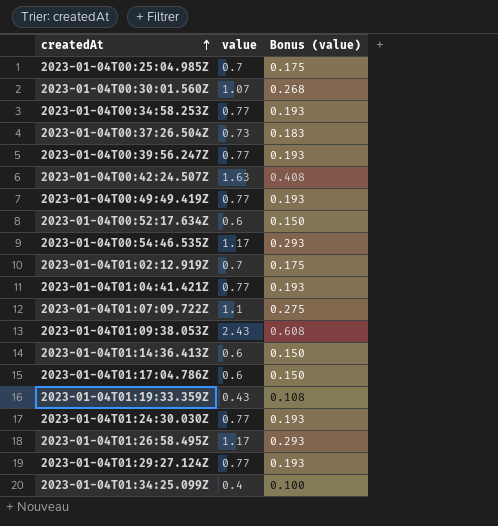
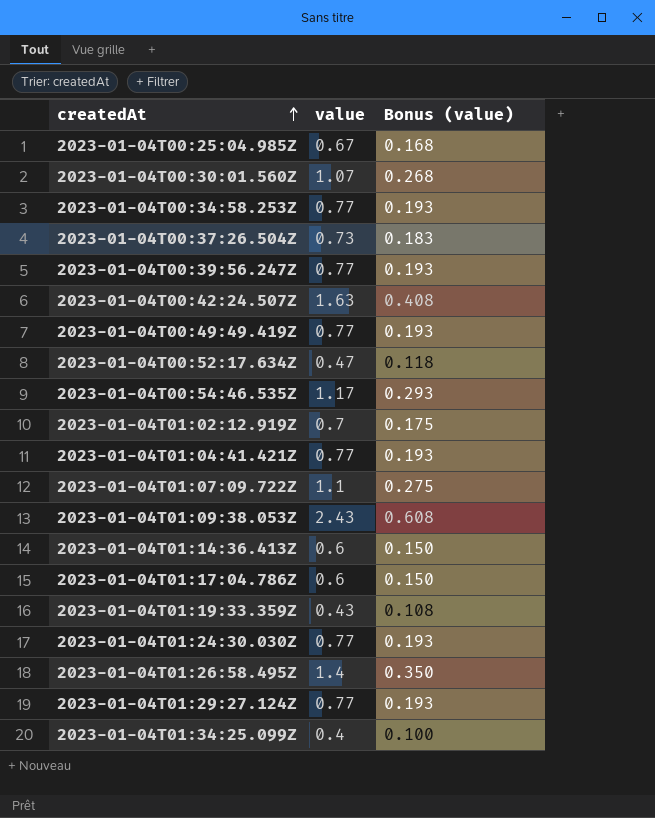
2023-01-04T00:25:04.985Z | value: 0.7 -> 0.67
2023-01-04T00:25:04.985Z | Bonus (value): 0.175 -> 0.168
2023-01-04T00:52:17.634Z | value: 0.6 -> 0.47
2023-01-04T00:52:17.634Z | Bonus (value): 0.150 -> 0.118
2023-01-04T01:26:58.495Z | value: 1.17 -> 1.4
2023-01-04T01:26:58.495Z | Bonus (value): 0.293 -> 0.350

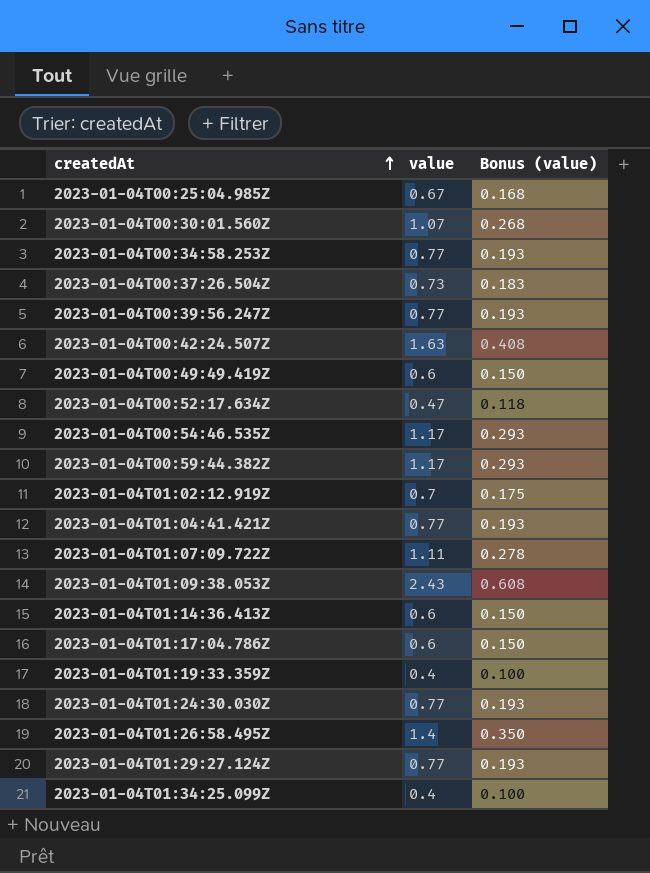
2023-01-04T00:49:49.419Z | value: 0.77 -> 0.6
2023-01-04T00:49:49.419Z | Bonus (value): 0.193 -> 0.150
row 2023-01-04T00:59:44.382Z: none -> 1.17 | 0.293
2023-01-04T01:07:09.722Z | value: 1.1 -> 1.11
2023-01-04T01:07:09.722Z | Bonus (value): 0.275 -> 0.278
2023-01-04T01:19:33.359Z | value: 0.43 -> 0.4
2023-01-04T01:19:33.359Z | Bonus (value): 0.108 -> 0.100

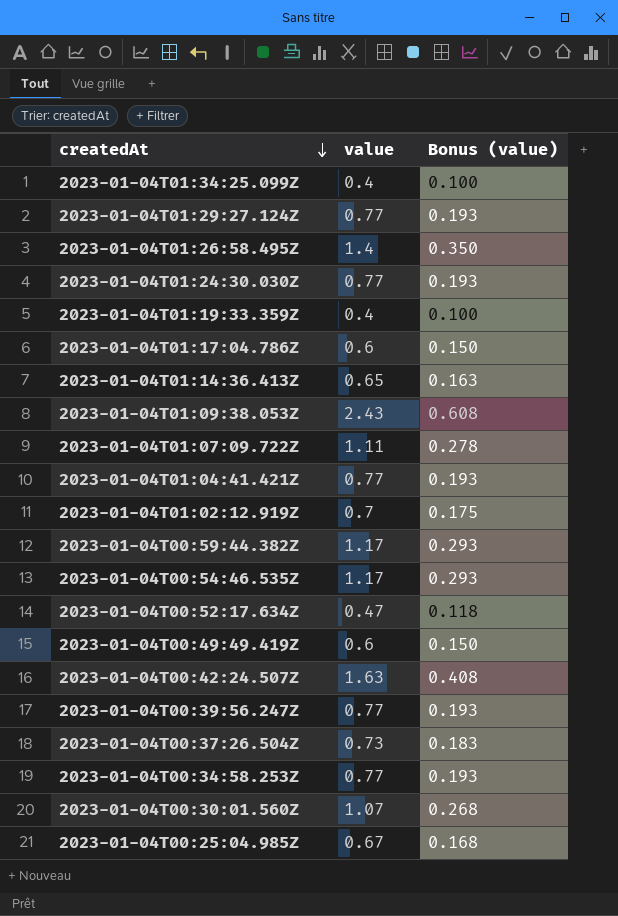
row order: createdAt ascending -> createdAt descending
2023-01-04T01:14:36.413Z | value: 0.6 -> 0.65
2023-01-04T01:14:36.413Z | Bonus (value): 0.150 -> 0.163

